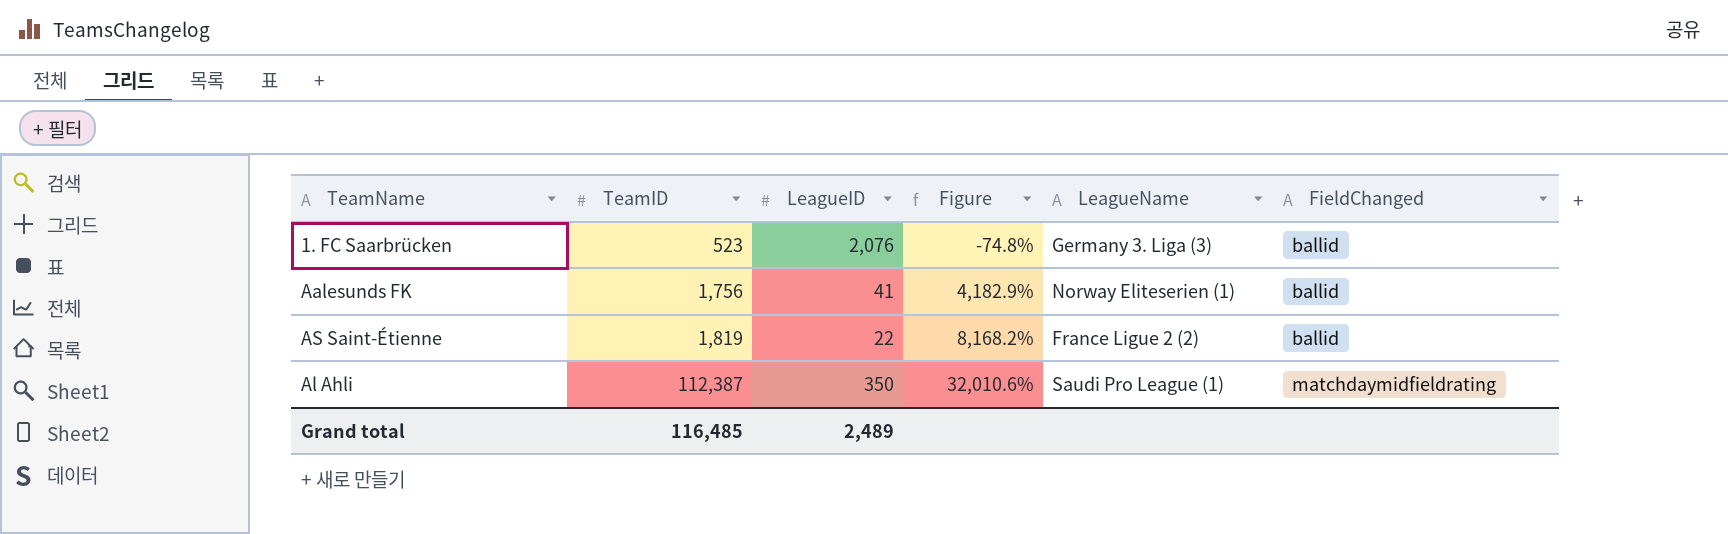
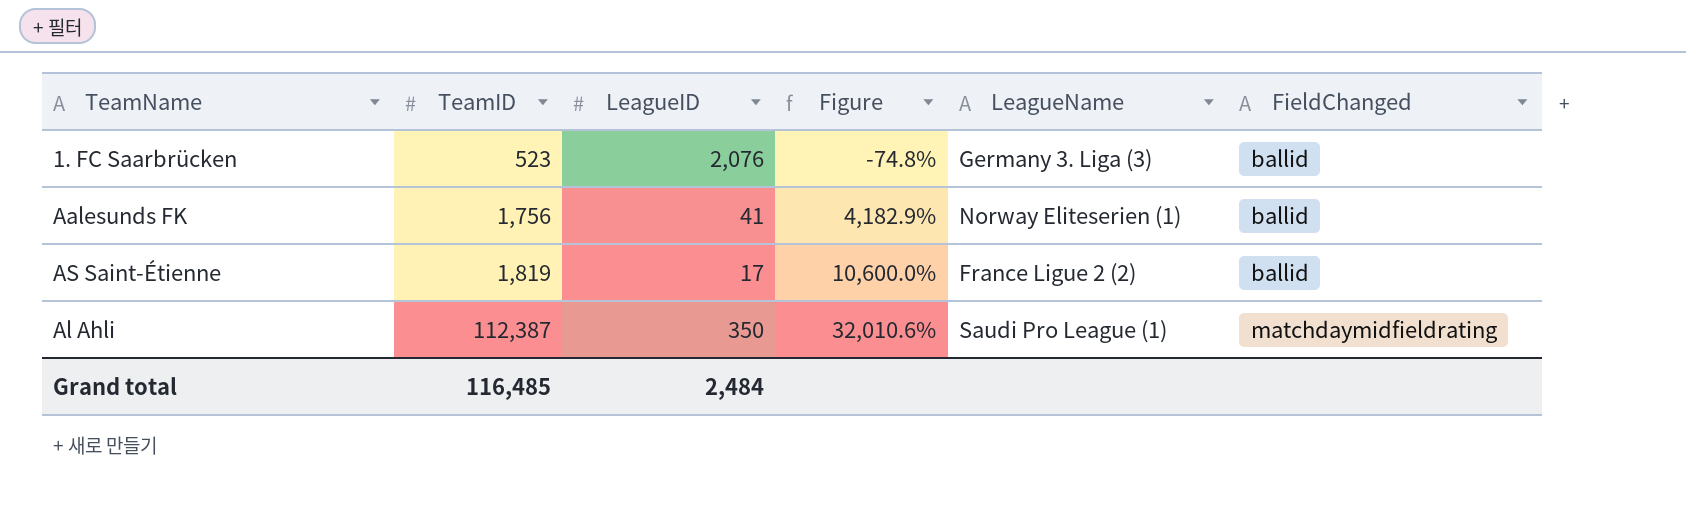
AS Saint-Étienne | LeagueID: 22 -> 17
AS Saint-Étienne | Figure: 8,168.2% -> 10,600.0%
Grand total | LeagueID: 2,489 -> 2,484

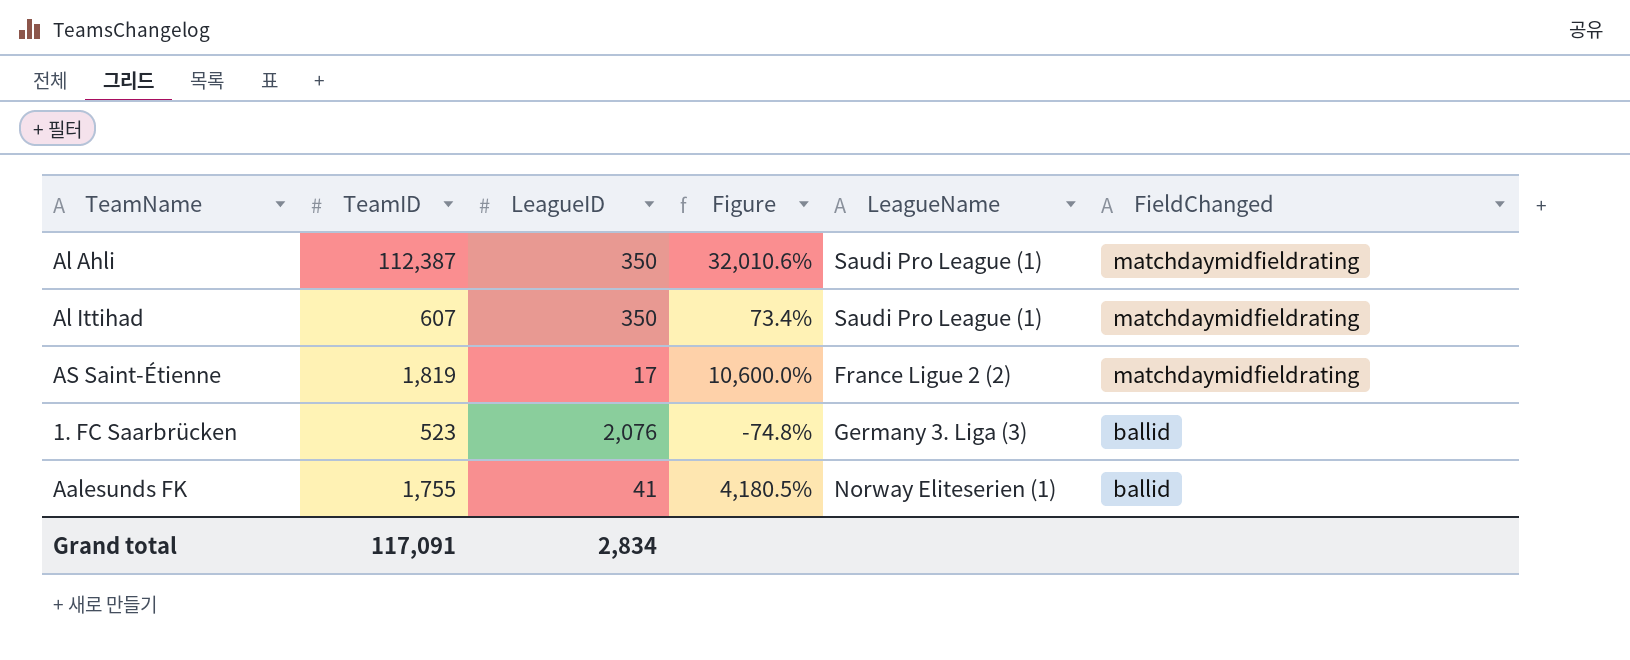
row order: TeamID ascending -> FieldChanged descending
row Al Ittihad: none -> 607 | 350 | 73.4% | Saudi Pro League (1) | matchdaymidfieldrating
AS Saint-Étienne | FieldChanged: ballid -> matchdaymidfieldrating
Aalesunds FK | TeamID: 1,756 -> 1,755
Aalesunds FK | Figure: 4,182.9% -> 4,180.5%
Grand total | TeamID: 116,485 -> 117,091
Grand total | LeagueID: 2,484 -> 2,834

